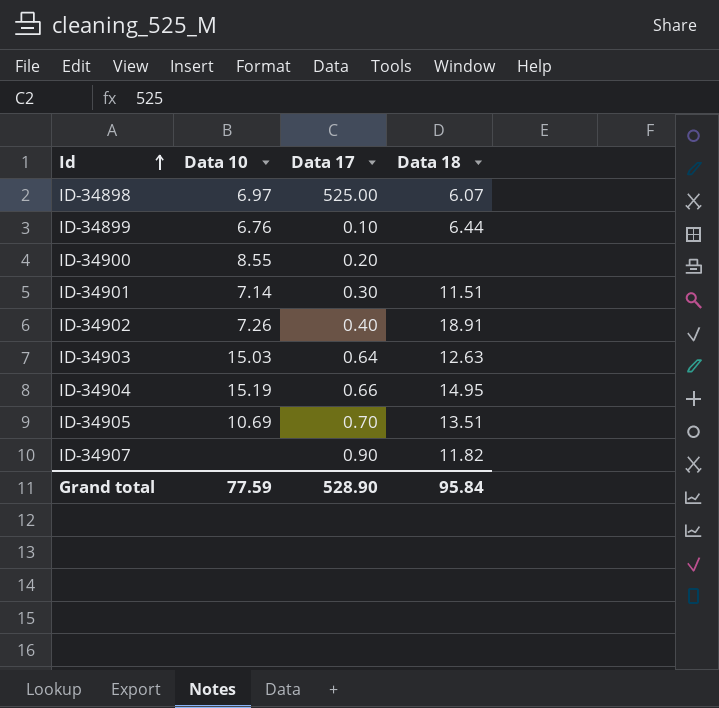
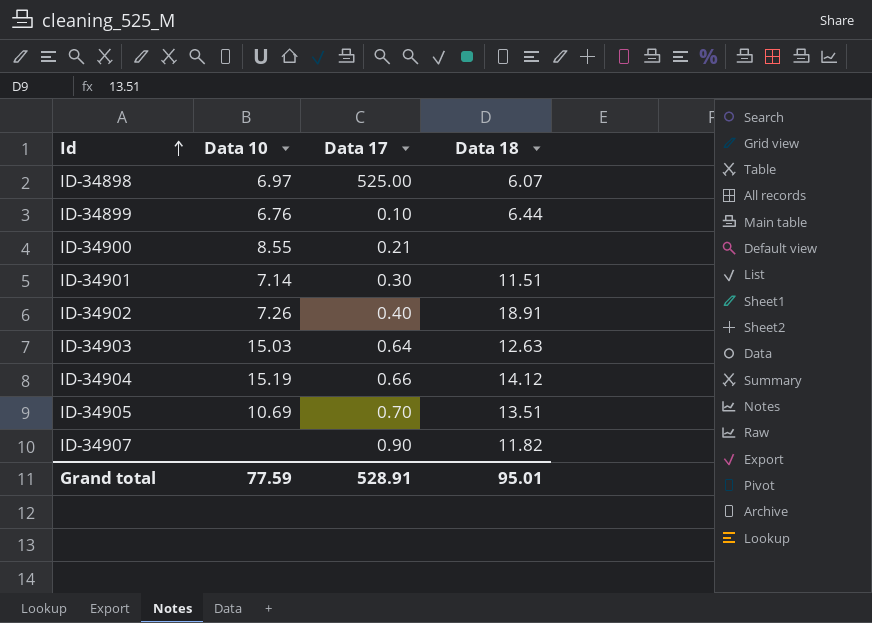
ID-34900 | Data 17: 0.20 -> 0.21
ID-34904 | Data 18: 14.95 -> 14.12
Grand total | Data 17: 528.90 -> 528.91
Grand total | Data 18: 95.84 -> 95.01

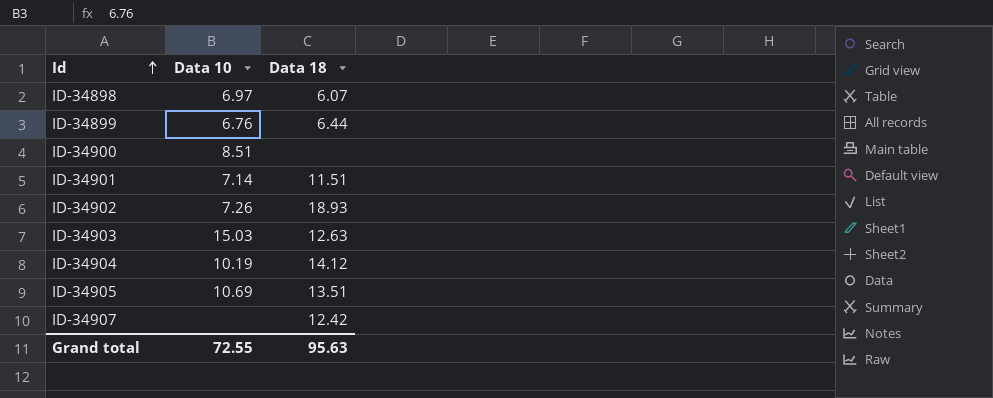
column Data 17 | position: 3 -> none
ID-34900 | Data 10: 8.55 -> 8.51
ID-34902 | Data 18: 18.91 -> 18.93
ID-34904 | Data 10: 15.19 -> 10.19
ID-34907 | Data 18: 11.82 -> 12.42
Grand total | Data 10: 77.59 -> 72.55
Grand total | Data 18: 95.01 -> 95.63

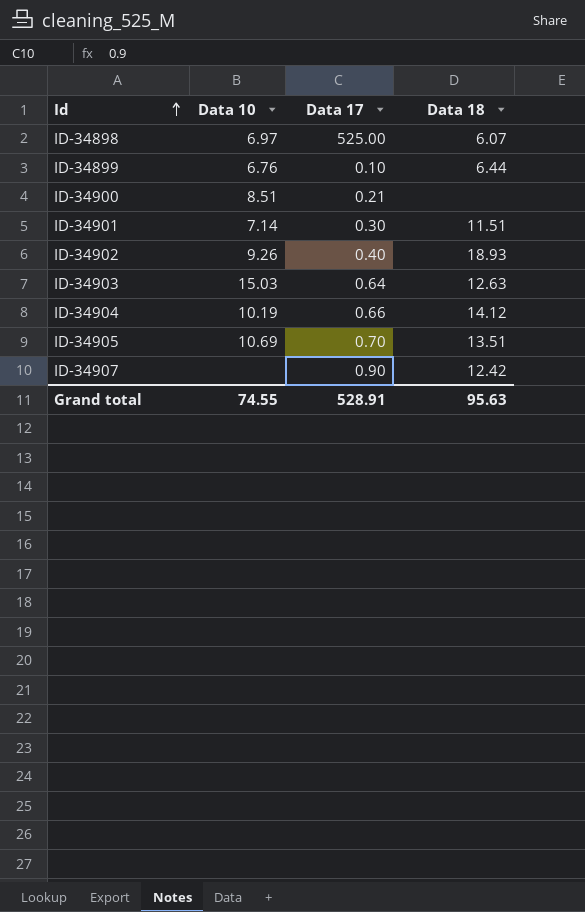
column Data 17 | position: none -> 3
ID-34902 | Data 10: 7.26 -> 9.26
Grand total | Data 10: 72.55 -> 74.55

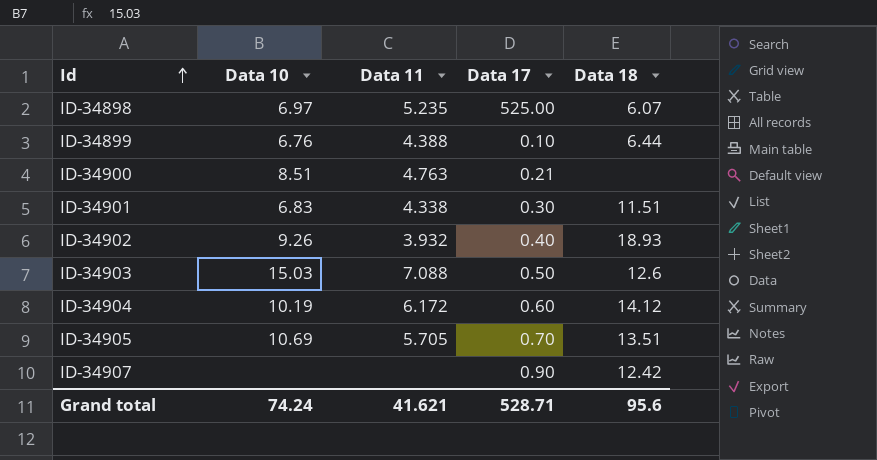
column Data 11 | position: none -> 3
ID-34901 | Data 10: 7.14 -> 6.83
ID-34903 | Data 17: 0.64 -> 0.50
ID-34903 | Data 18: 12.63 -> 12.6
ID-34904 | Data 17: 0.66 -> 0.60
Grand total | Data 10: 74.55 -> 74.24
Grand total | Data 17: 528.91 -> 528.71
Grand total | Data 18: 95.63 -> 95.6

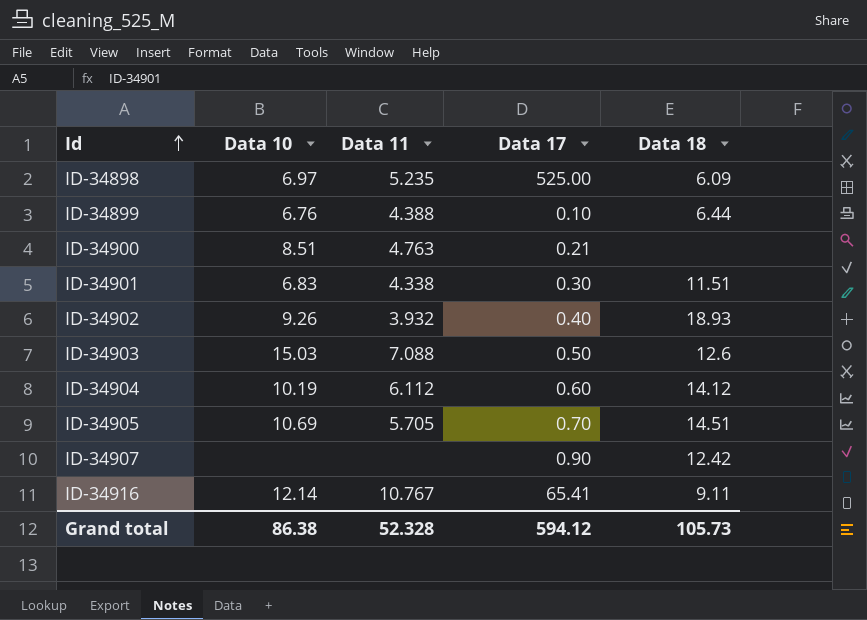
ID-34898 | Data 18: 6.07 -> 6.09
ID-34904 | Data 11: 6.172 -> 6.112
ID-34905 | Data 18: 13.51 -> 14.51
row ID-34916: none -> 12.14 | 10.767 | 65.41 | 9.11
Grand total | Data 10: 74.24 -> 86.38
Grand total | Data 11: 41.621 -> 52.328
Grand total | Data 17: 528.71 -> 594.12
Grand total | Data 18: 95.6 -> 105.73

